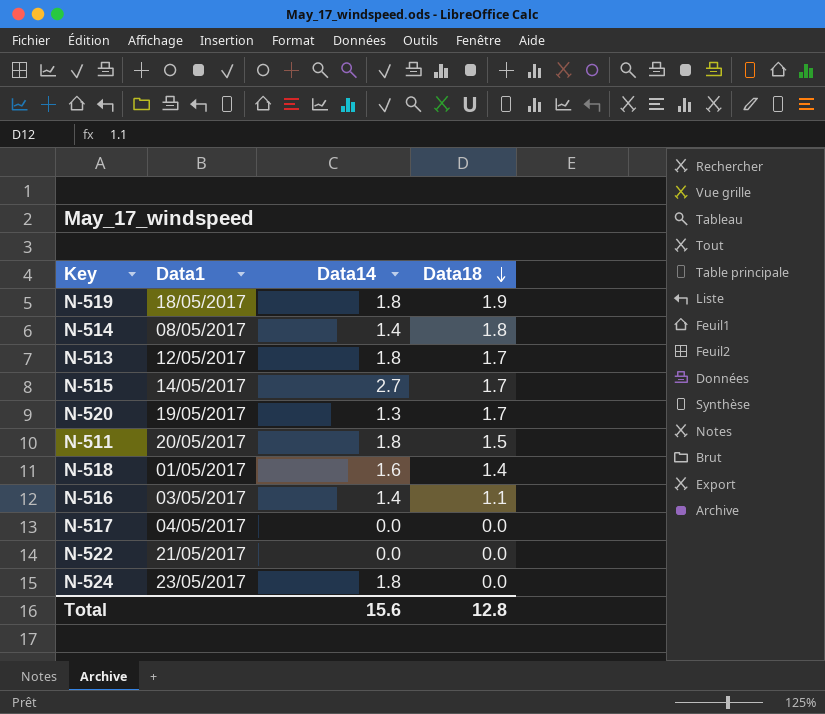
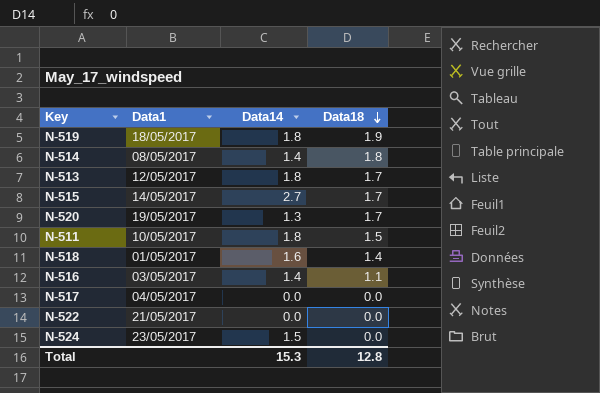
N-511 | Data1: 20/05/2017 -> 10/05/2017
N-524 | Data14: 1.8 -> 1.5
Total | Data14: 15.6 -> 15.3

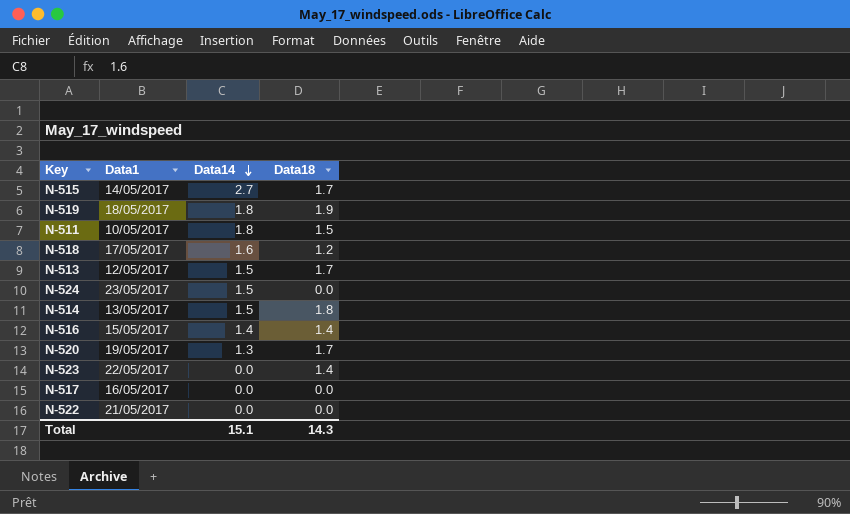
row order: Data18 descending -> Data14 descending
N-518 | Data1: 01/05/2017 -> 17/05/2017
N-518 | Data18: 1.4 -> 1.2
N-513 | Data14: 1.8 -> 1.5
N-514 | Data1: 08/05/2017 -> 13/05/2017
N-514 | Data14: 1.4 -> 1.5
N-516 | Data1: 03/05/2017 -> 15/05/2017
N-516 | Data18: 1.1 -> 1.4
row N-523: none -> 22/05/2017 | 0.0 | 1.4
N-517 | Data1: 04/05/2017 -> 16/05/2017
Total | Data14: 15.3 -> 15.1
Total | Data18: 12.8 -> 14.3

